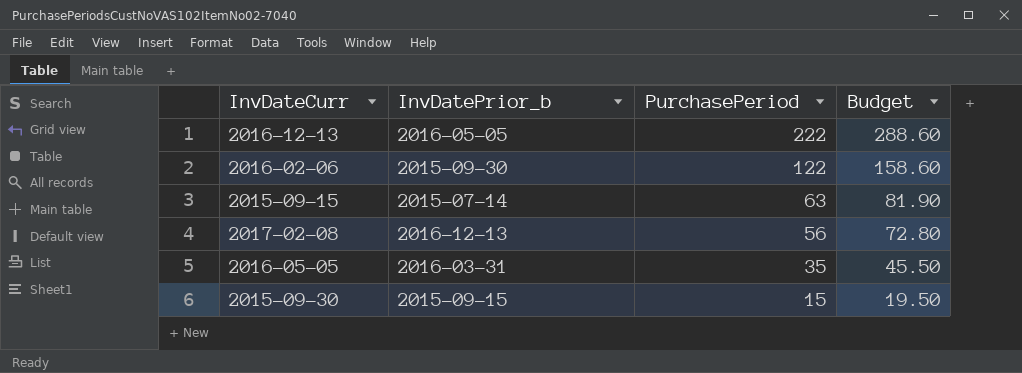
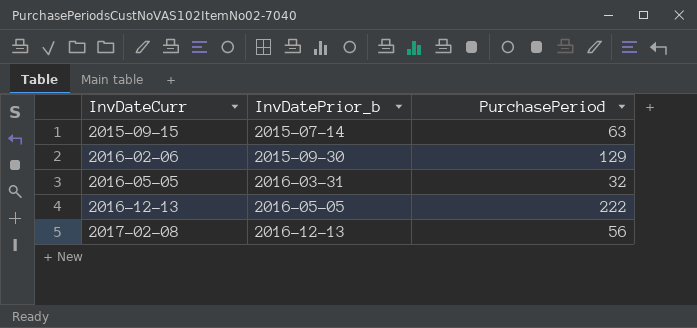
row order: PurchasePeriod descending -> InvDateCurr ascending
column Budget | formula: [PurchasePeriod] * 1.3 -> none
row 2015-09-30: 2015-09-15 | 15 | 19.50 -> none
2016-02-06 | PurchasePeriod: 122 -> 129
2016-05-05 | PurchasePeriod: 35 -> 32

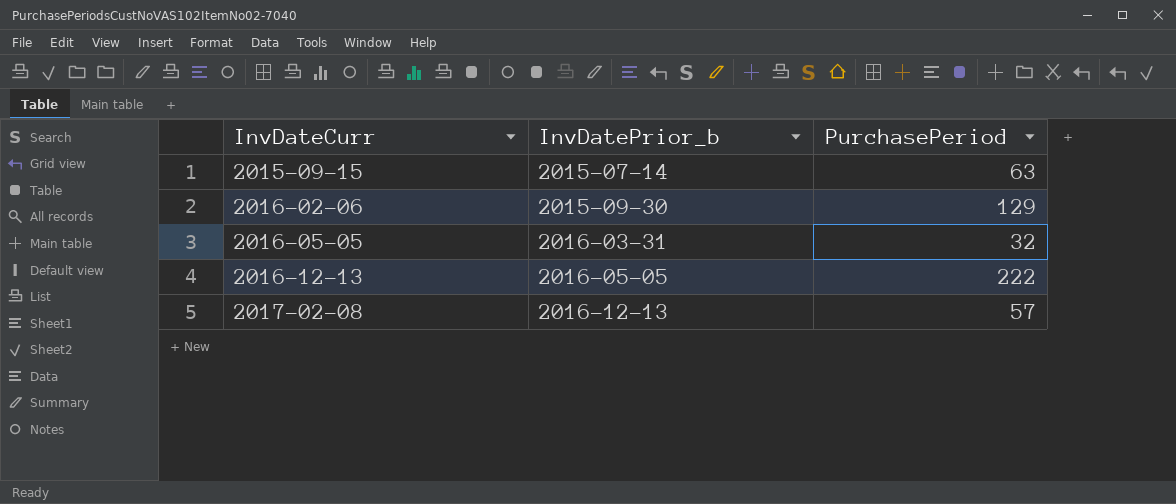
2017-02-08 | PurchasePeriod: 56 -> 57

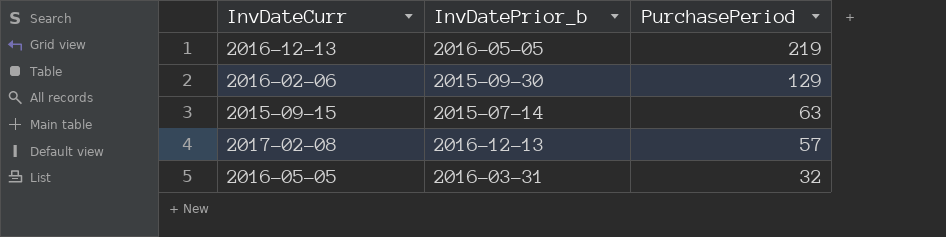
row order: InvDateCurr ascending -> PurchasePeriod descending
2016-12-13 | PurchasePeriod: 222 -> 219

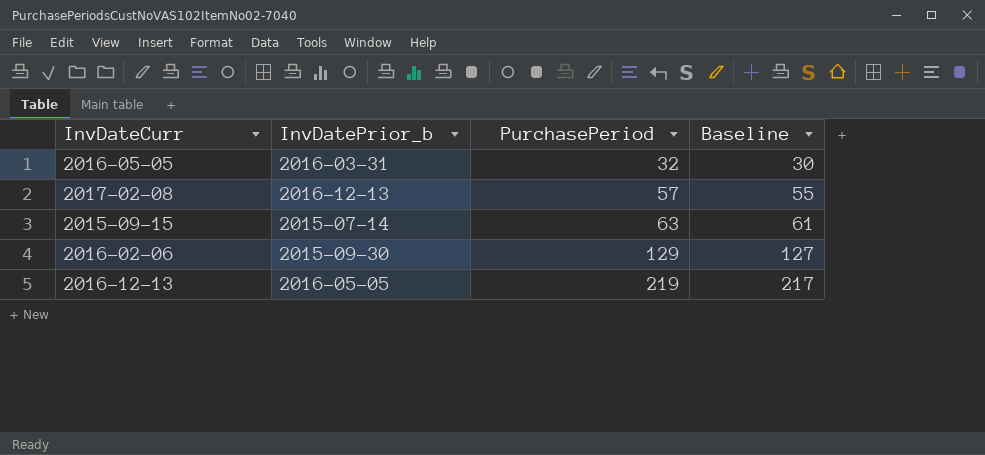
row order: PurchasePeriod descending -> PurchasePeriod ascending
column Baseline | formula: none -> [PurchasePeriod] - 2

